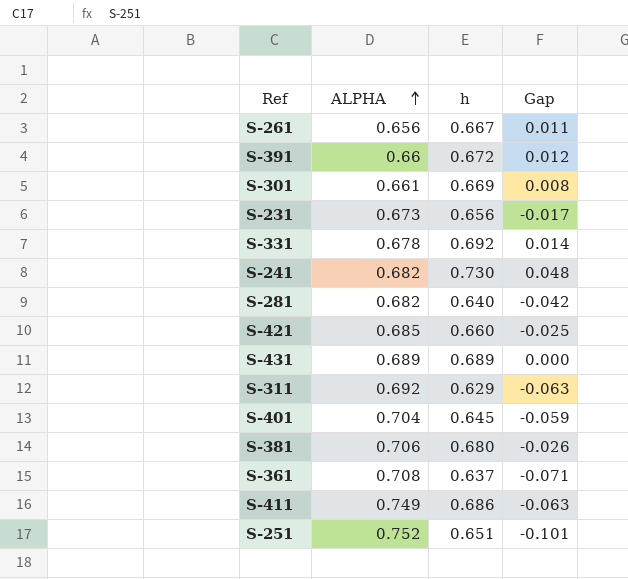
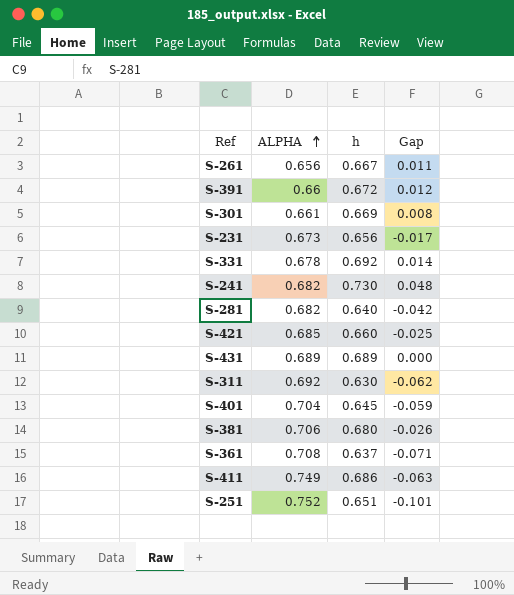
S-311 | h: 0.629 -> 0.630
S-311 | Gap: -0.063 -> -0.062

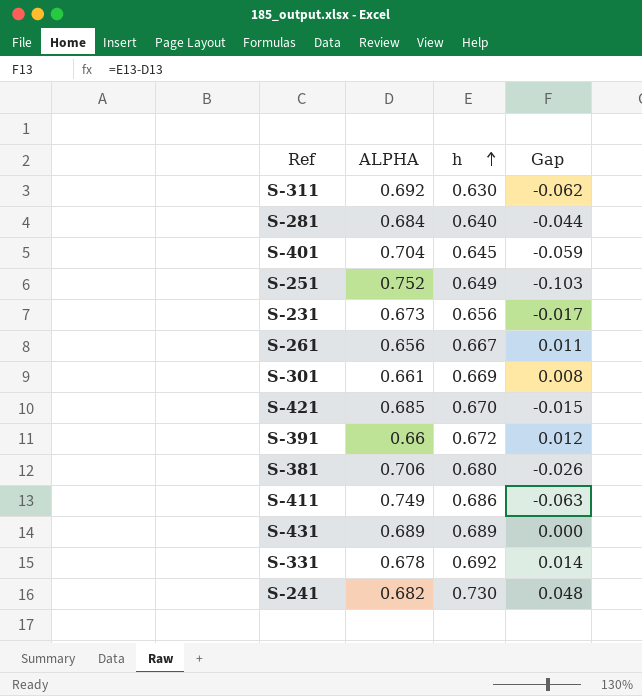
row order: ALPHA ascending -> h ascending
row S-361: 0.708 | 0.637 | -0.071 -> none
S-281 | ALPHA: 0.682 -> 0.684
S-281 | Gap: -0.042 -> -0.044
S-251 | h: 0.651 -> 0.649
S-251 | Gap: -0.101 -> -0.103
S-421 | h: 0.660 -> 0.670
S-421 | Gap: -0.025 -> -0.015

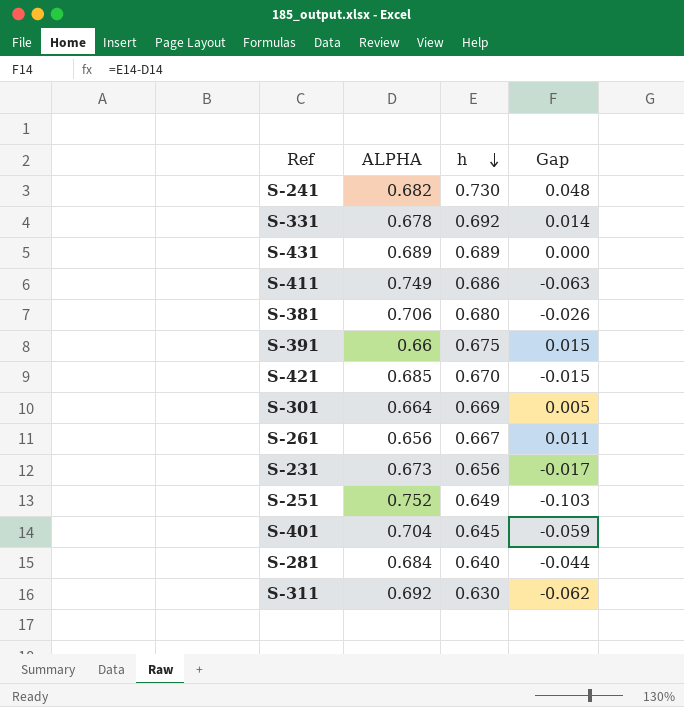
row order: h ascending -> h descending
S-391 | h: 0.672 -> 0.675
S-391 | Gap: 0.012 -> 0.015
S-301 | ALPHA: 0.661 -> 0.664
S-301 | Gap: 0.008 -> 0.005

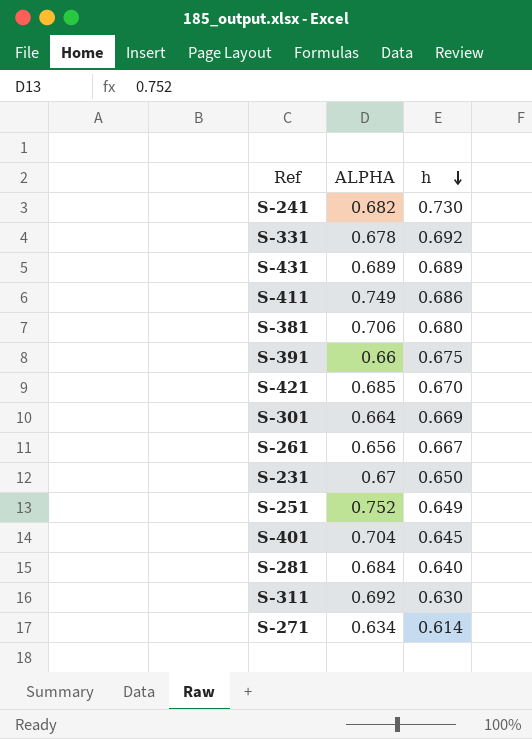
column Gap | formula: [h] - [ALPHA] -> none
S-231 | ALPHA: 0.673 -> 0.67
S-231 | h: 0.656 -> 0.650
row S-271: none -> 0.634 | 0.614

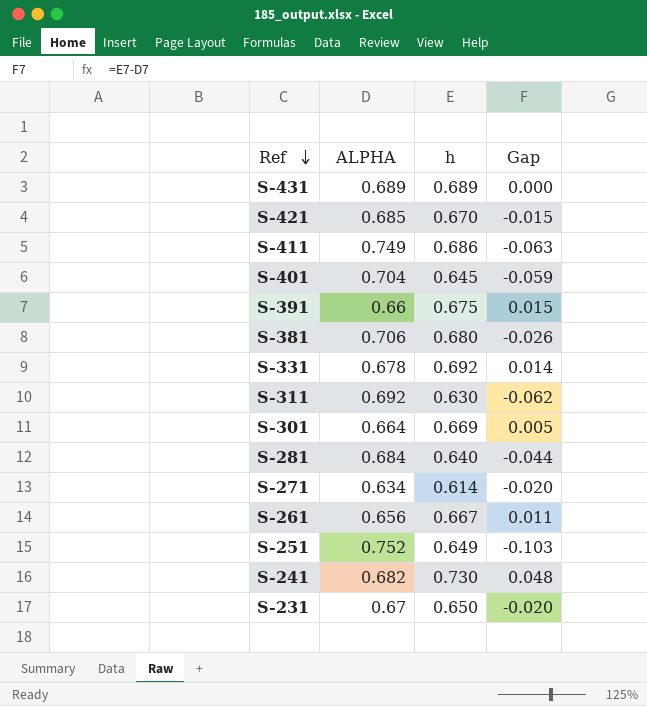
row order: h descending -> Ref descending
column Gap | formula: none -> [h] - [ALPHA]

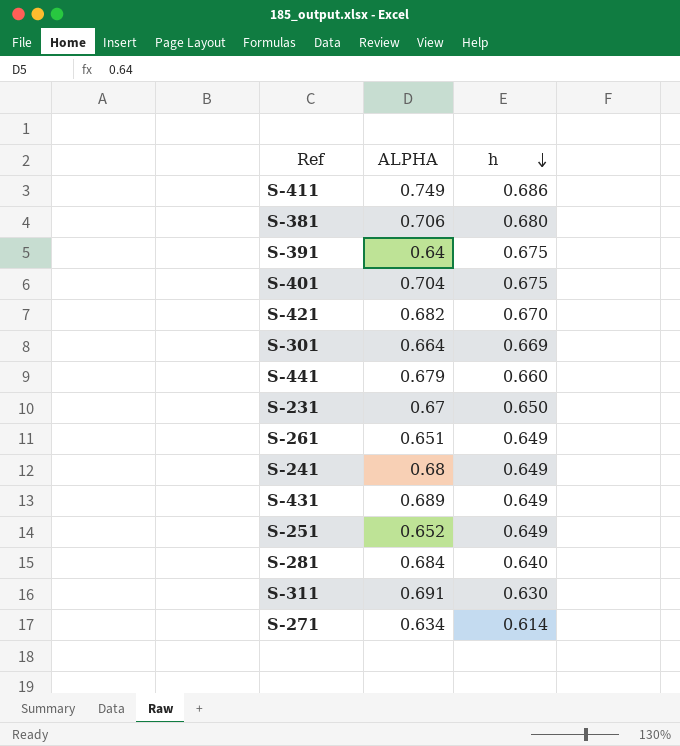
row order: Ref descending -> h descending
column Gap | formula: [h] - [ALPHA] -> none
row S-331: 0.678 | 0.692 | 0.014 -> none
S-391 | ALPHA: 0.66 -> 0.64
S-401 | h: 0.645 -> 0.675
S-421 | ALPHA: 0.685 -> 0.682
row S-441: none -> 0.679 | 0.660
S-261 | ALPHA: 0.656 -> 0.651
S-261 | h: 0.667 -> 0.649
S-241 | ALPHA: 0.682 -> 0.68
S-241 | h: 0.730 -> 0.649
S-431 | h: 0.689 -> 0.649
S-251 | ALPHA: 0.752 -> 0.652
S-311 | ALPHA: 0.692 -> 0.691

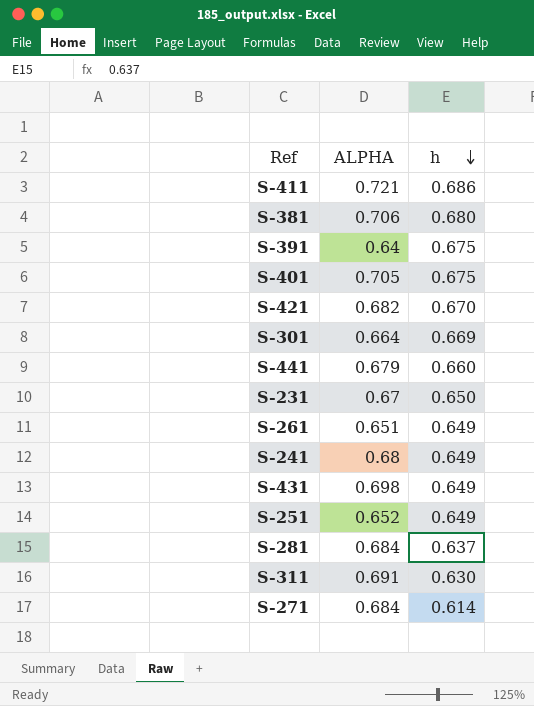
S-411 | ALPHA: 0.749 -> 0.721
S-401 | ALPHA: 0.704 -> 0.705
S-431 | ALPHA: 0.689 -> 0.698
S-281 | h: 0.640 -> 0.637
S-271 | ALPHA: 0.634 -> 0.684

